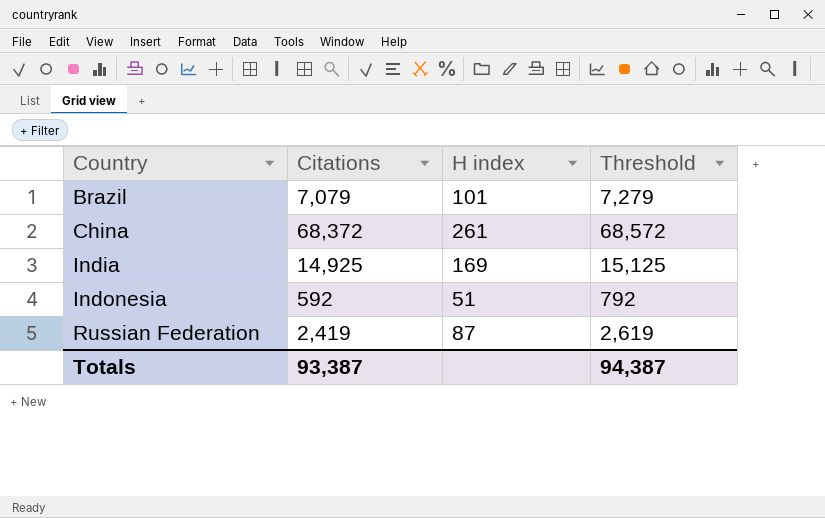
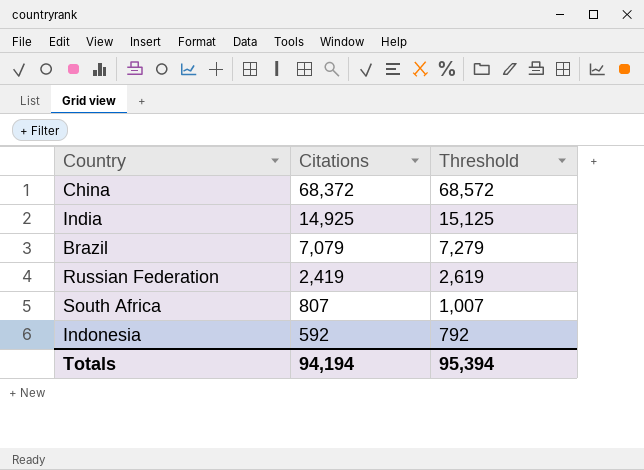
row order: Country ascending -> Citations descending
column H index | position: 3 -> none
row South Africa: none -> 807 | 1,007
Totals | Citations: 93,387 -> 94,194
Totals | Threshold: 94,387 -> 95,394

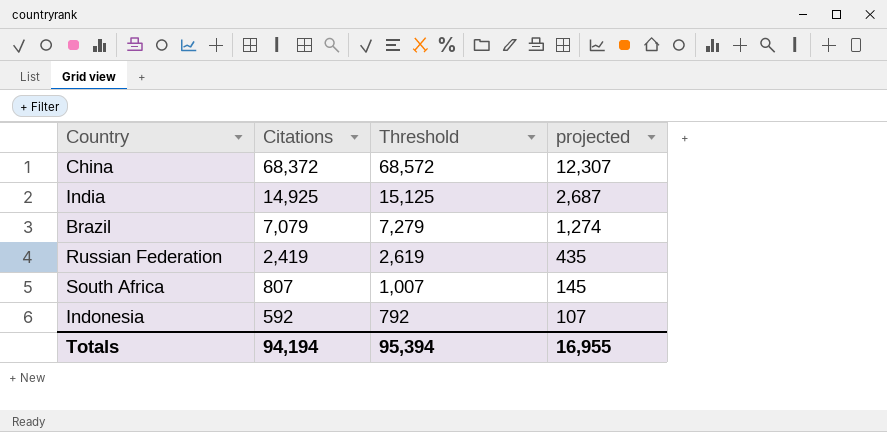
column projected | formula: none -> [Citations] * 0.18

